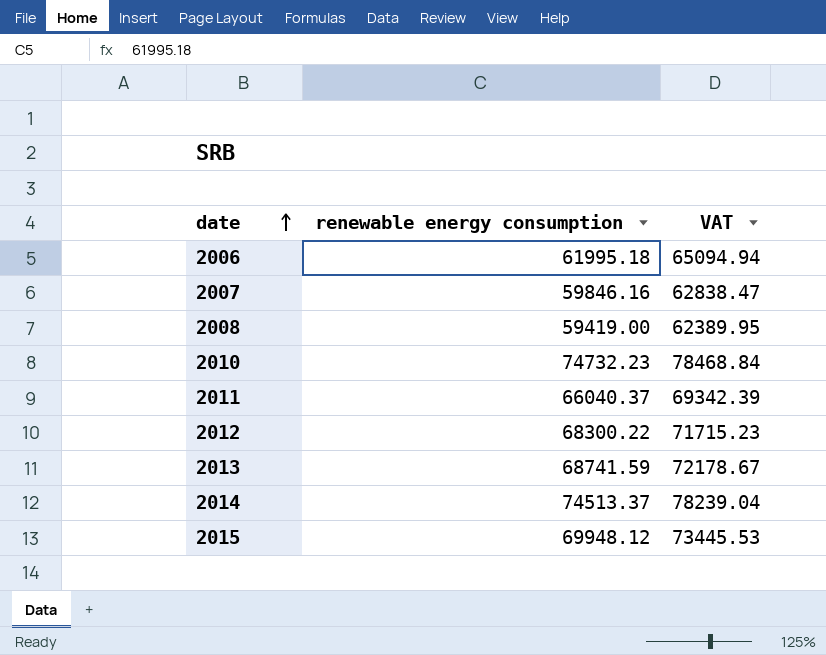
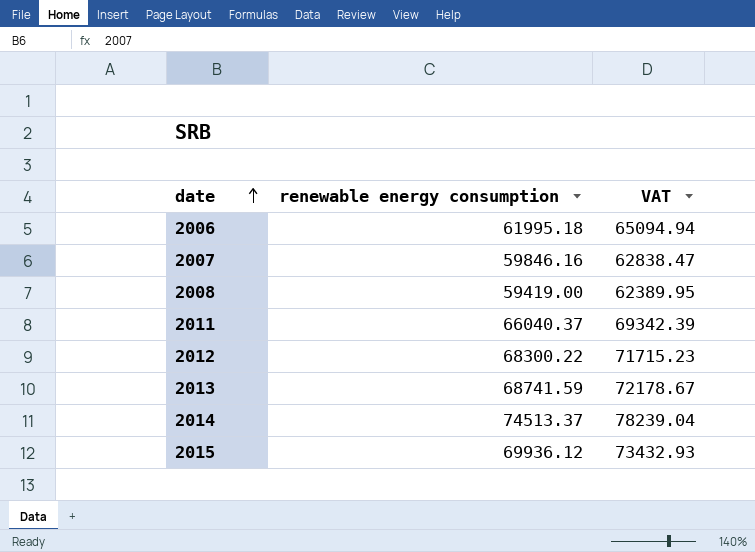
row 2010: 74732.23 | 78468.84 -> none
2015 | renewable energy consumption: 69948.12 -> 69936.12
2015 | VAT: 73445.53 -> 73432.93

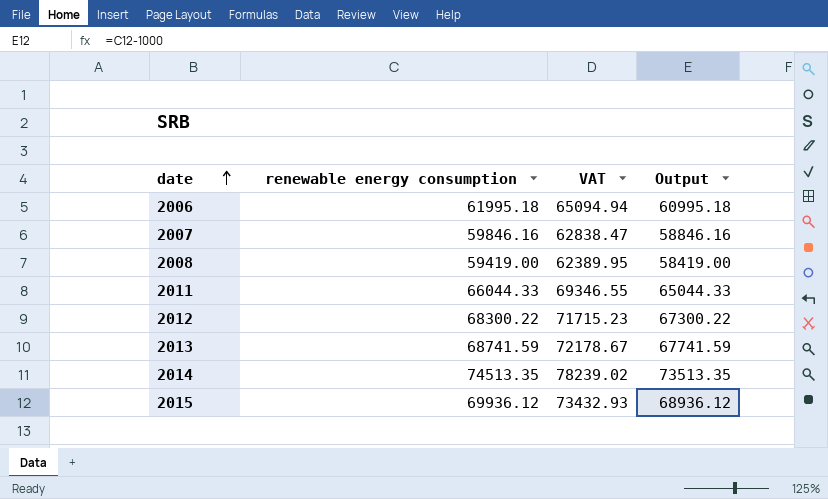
column Output | formula: none -> [renewable energy consumption] - 1000
2011 | renewable energy consumption: 66040.37 -> 66044.33
2011 | VAT: 69342.39 -> 69346.55
2014 | renewable energy consumption: 74513.37 -> 74513.35
2014 | VAT: 78239.04 -> 78239.02

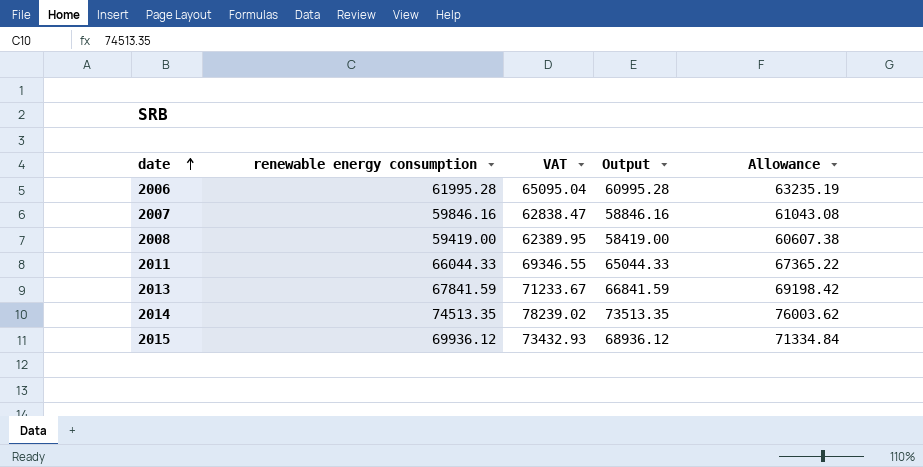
column Allowance | formula: none -> [renewable energy consumption] * 1.02
row 2012: 68300.22 | 71715.23 | 67300.22 -> none
2006 | renewable energy consumption: 61995.18 -> 61995.28
2006 | VAT: 65094.94 -> 65095.04
2006 | Output: 60995.18 -> 60995.28
2013 | renewable energy consumption: 68741.59 -> 67841.59
2013 | VAT: 72178.67 -> 71233.67
2013 | Output: 67741.59 -> 66841.59

